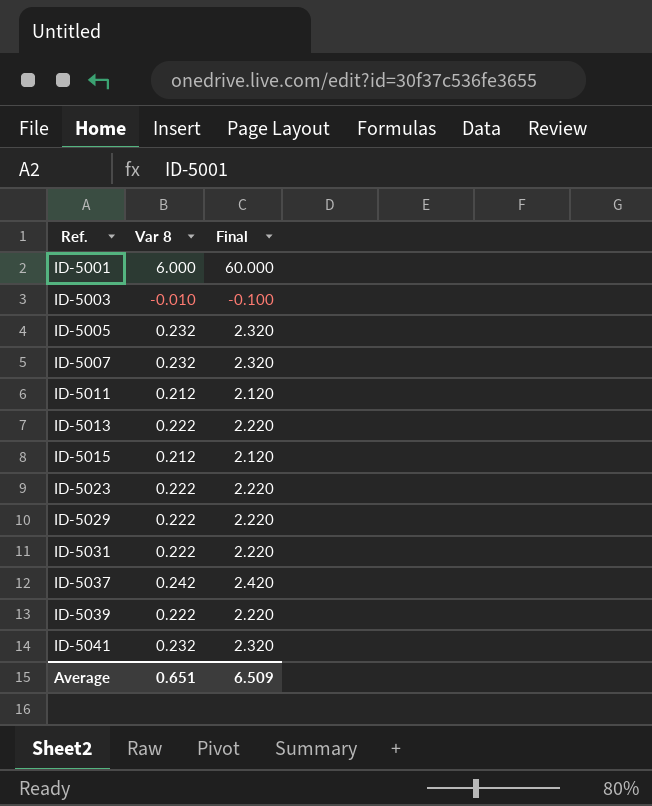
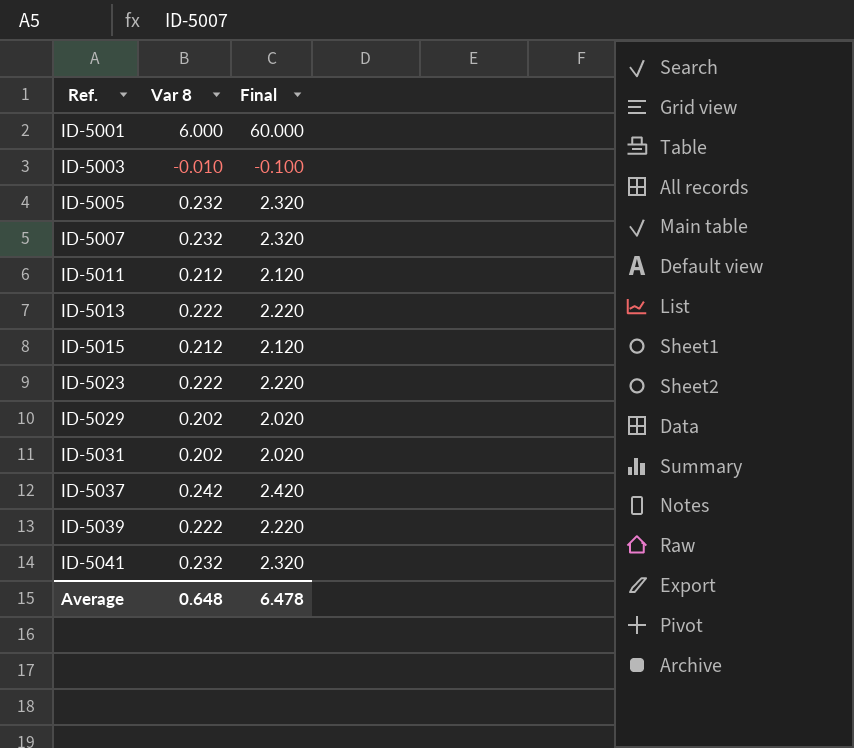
ID-5029 | Var 8: 0.222 -> 0.202
ID-5029 | Final: 2.220 -> 2.020
ID-5031 | Var 8: 0.222 -> 0.202
ID-5031 | Final: 2.220 -> 2.020
Average | Var 8: 0.651 -> 0.648
Average | Final: 6.509 -> 6.478

